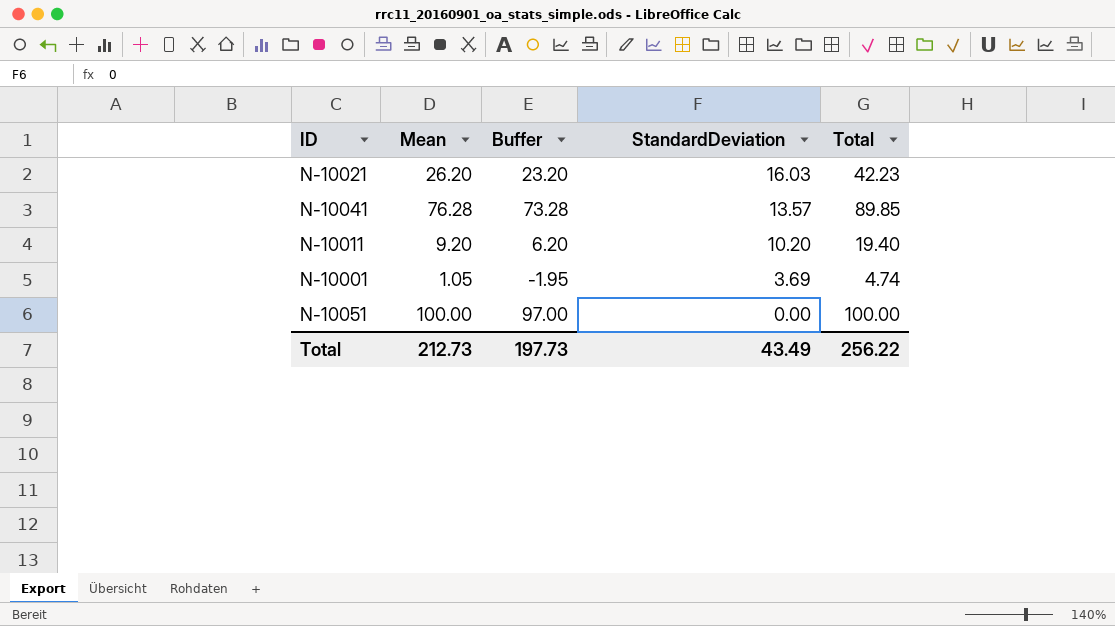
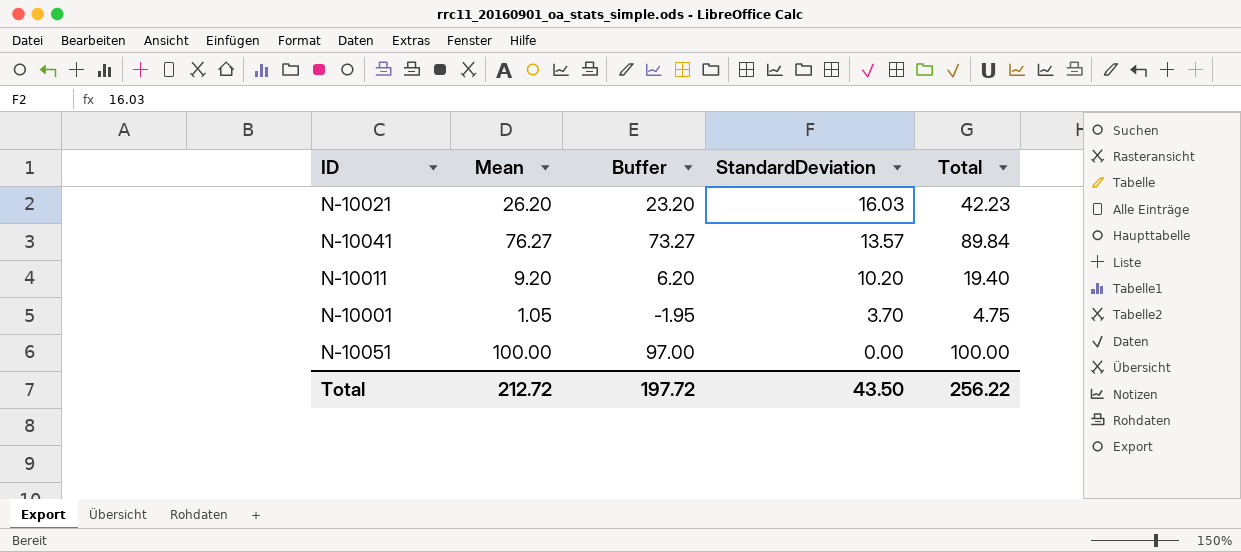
N-10041 | Mean: 76.28 -> 76.27
N-10041 | Buffer: 73.28 -> 73.27
N-10041 | Total: 89.85 -> 89.84
N-10001 | StandardDeviation: 3.69 -> 3.70
N-10001 | Total: 4.74 -> 4.75
Total | Mean: 212.73 -> 212.72
Total | Buffer: 197.73 -> 197.72
Total | StandardDeviation: 43.49 -> 43.50

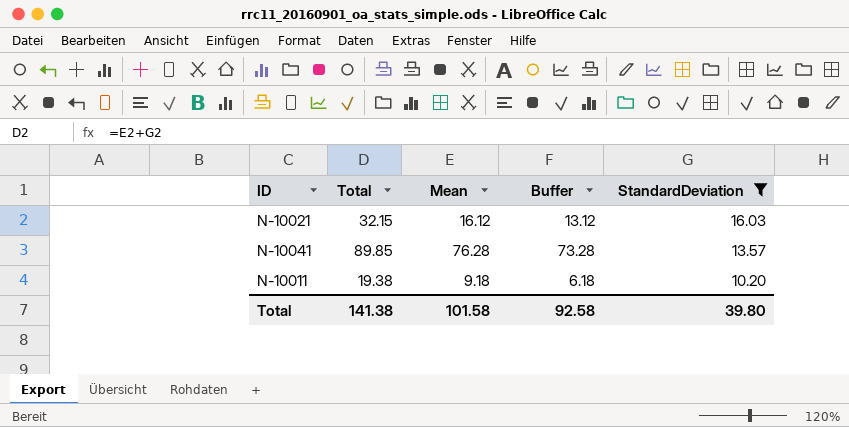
filter: none -> StandardDeviation >= 10.20
column Total | position: 5 -> 2
N-10021 | Total: 42.23 -> 32.15
N-10021 | Mean: 26.20 -> 16.12
N-10021 | Buffer: 23.20 -> 13.12
N-10041 | Total: 89.84 -> 89.85
N-10041 | Mean: 76.27 -> 76.28
N-10041 | Buffer: 73.27 -> 73.28
N-10011 | Total: 19.40 -> 19.38
N-10011 | Mean: 9.20 -> 9.18
N-10011 | Buffer: 6.20 -> 6.18
Total | Total: 256.22 -> 141.38
Total | Mean: 212.72 -> 101.58
Total | Buffer: 197.72 -> 92.58
Total | StandardDeviation: 43.50 -> 39.80

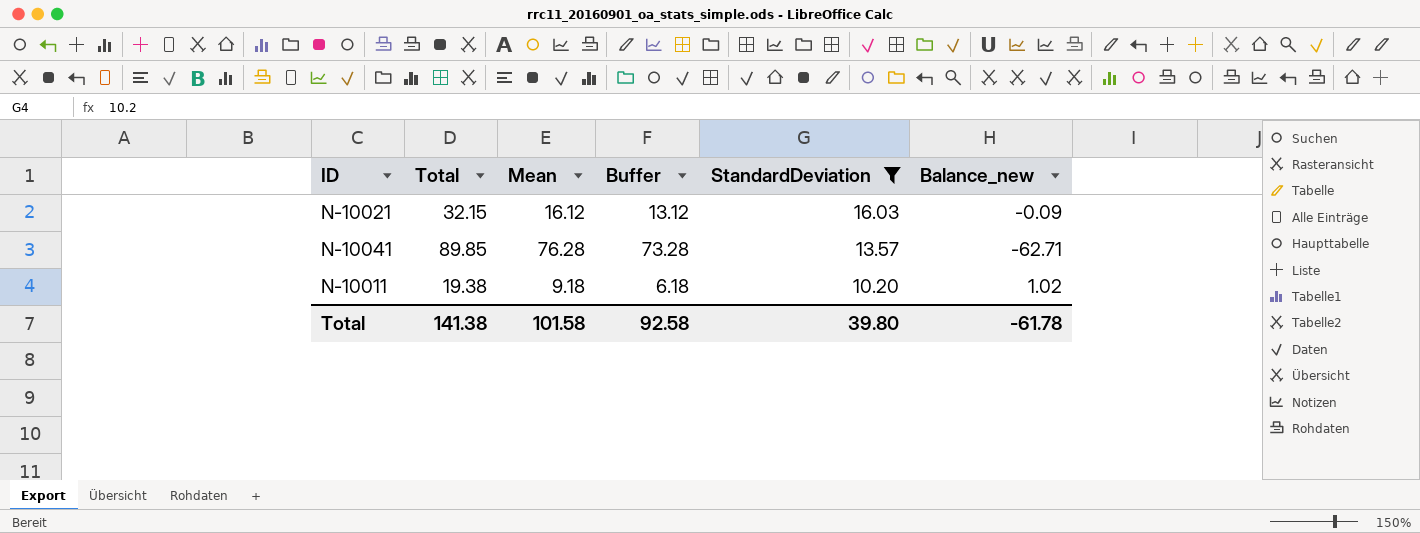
column Balance_new | formula: none -> [StandardDeviation] - [Mean]

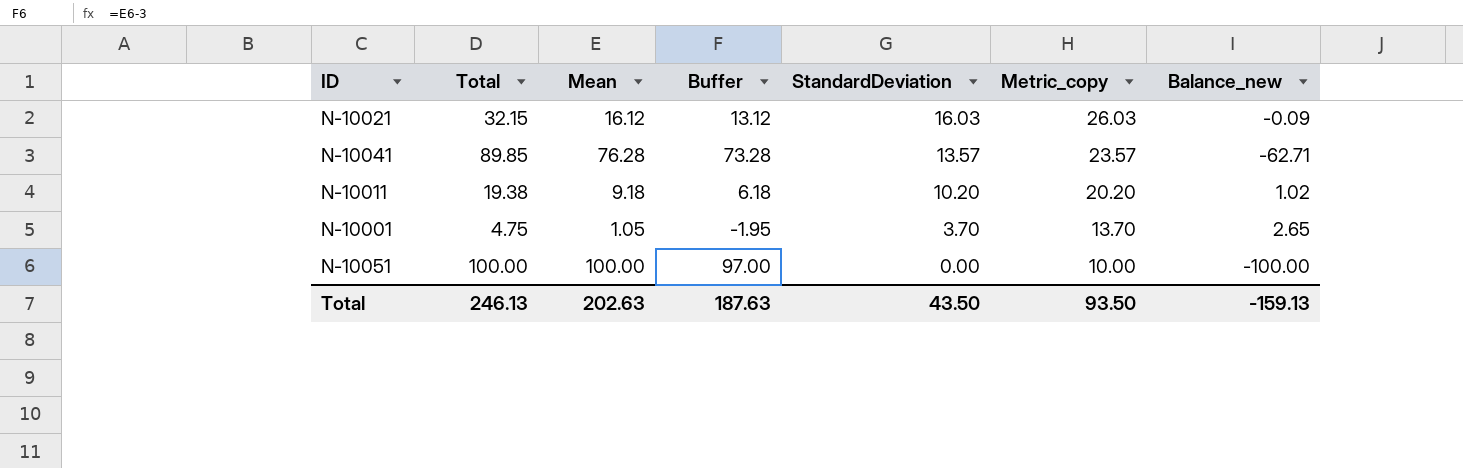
filter: StandardDeviation >= 10.20 -> none
column Metric_copy | formula: none -> [StandardDeviation] + 10
Total | Total: 141.38 -> 246.13
Total | Mean: 101.58 -> 202.63
Total | Buffer: 92.58 -> 187.63
Total | StandardDeviation: 39.80 -> 43.50
Total | Balance_new: -61.78 -> -159.13

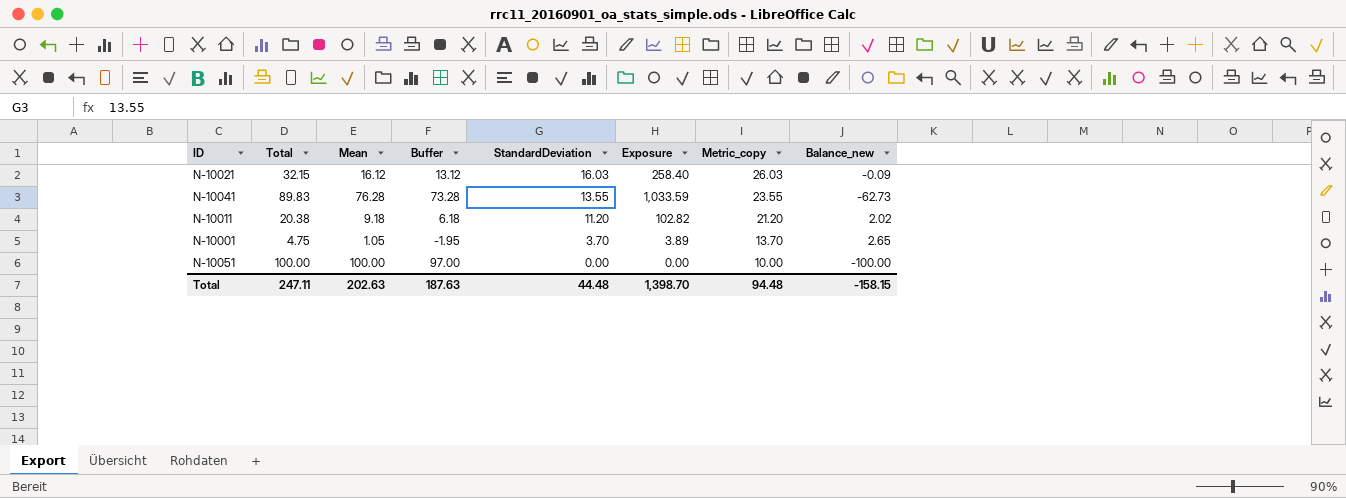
column Exposure | formula: none -> [Mean] * [StandardDeviation]
N-10041 | Total: 89.85 -> 89.83
N-10041 | StandardDeviation: 13.57 -> 13.55
N-10041 | Metric_copy: 23.57 -> 23.55
N-10041 | Balance_new: -62.71 -> -62.73
N-10011 | Total: 19.38 -> 20.38
N-10011 | StandardDeviation: 10.20 -> 11.20
N-10011 | Metric_copy: 20.20 -> 21.20
N-10011 | Balance_new: 1.02 -> 2.02
Total | Total: 246.13 -> 247.11
Total | StandardDeviation: 43.50 -> 44.48
Total | Metric_copy: 93.50 -> 94.48
Total | Balance_new: -159.13 -> -158.15

